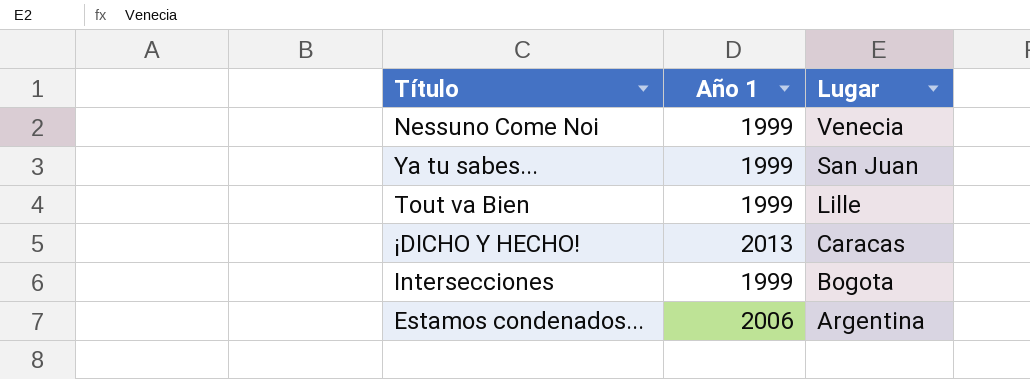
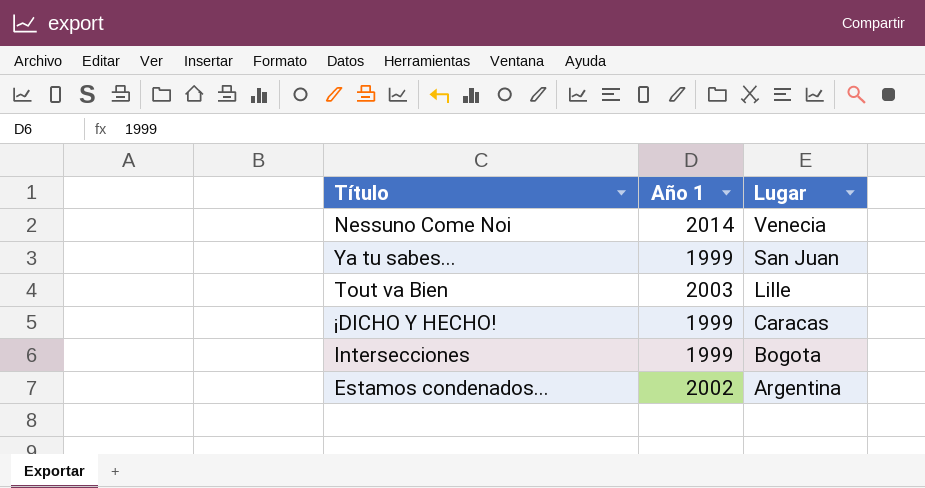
Nessuno Come Noi | Año 1: 1999 -> 2014
Tout va Bien | Año 1: 1999 -> 2003
¡DICHO Y HECHO! | Año 1: 2013 -> 1999
Estamos condenados... | Año 1: 2006 -> 2002

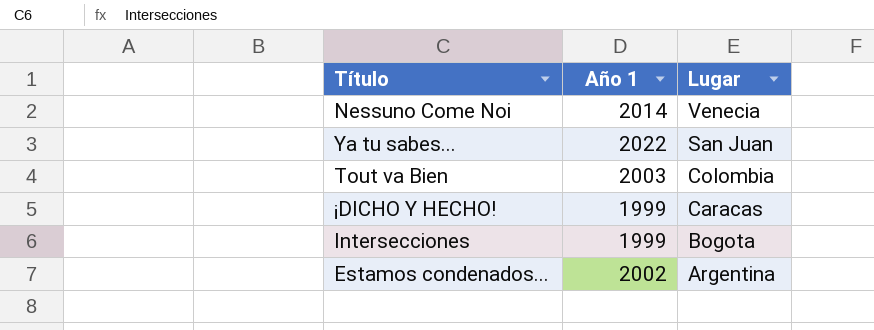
Ya tu sabes... | Año 1: 1999 -> 2022
Tout va Bien | Lugar: Lille -> Colombia

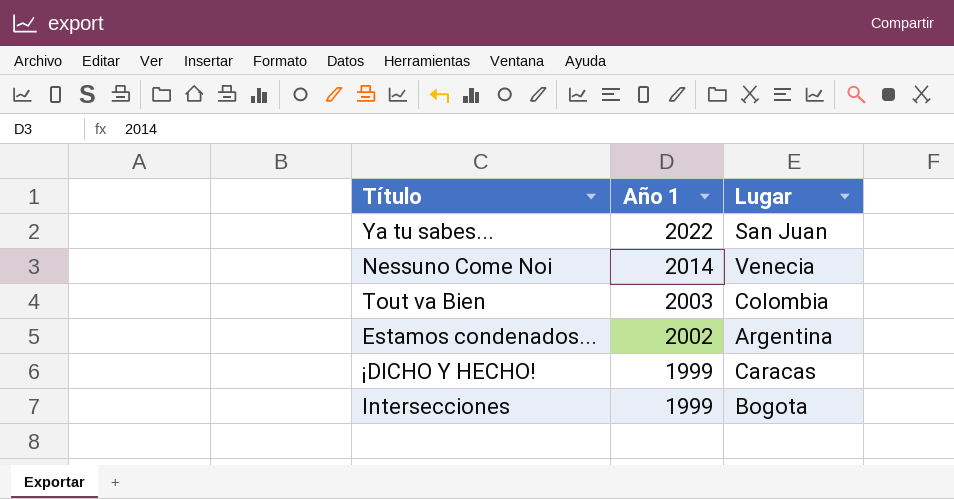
row order: Lugar descending -> Año 1 descending

